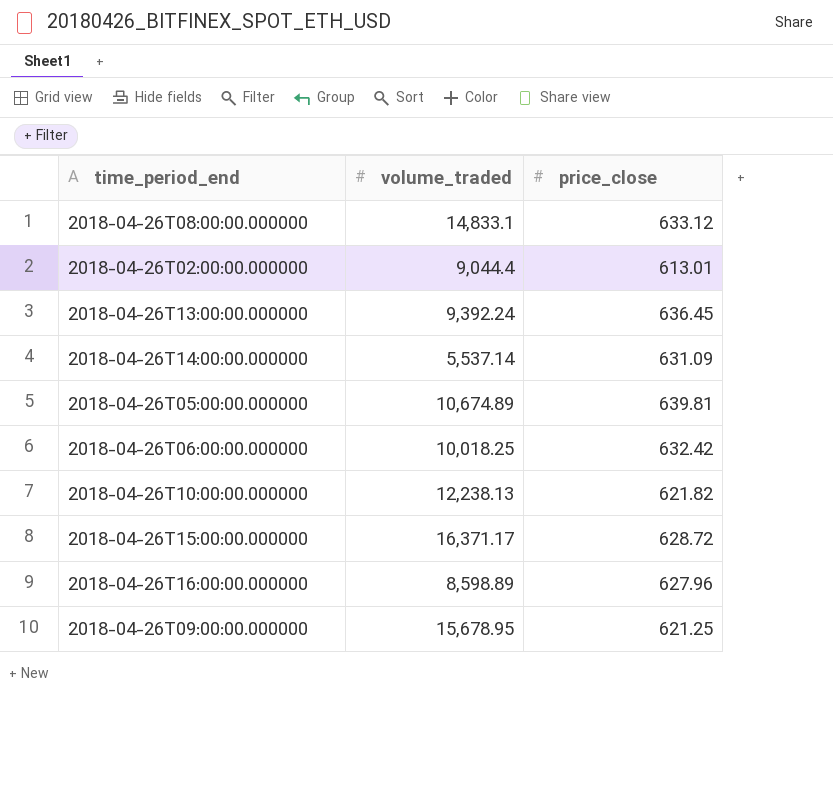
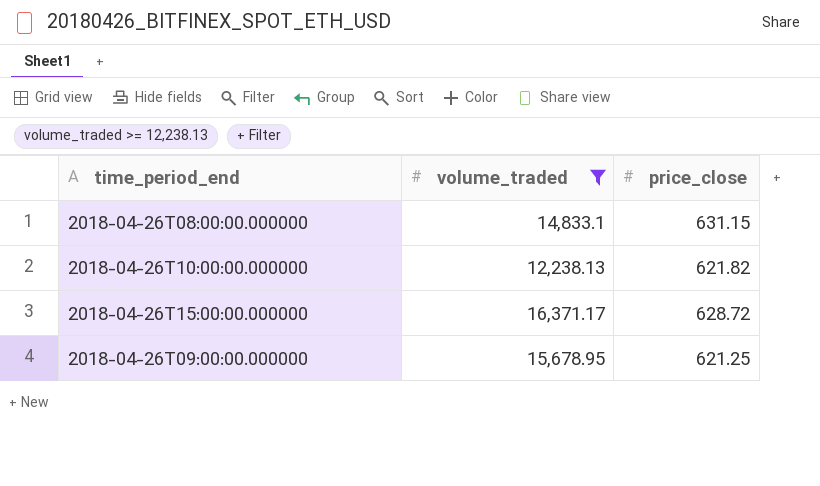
filter: none -> volume_traded >= 12,238.13
2018-04-26T08:00:00.000000 | price_close: 633.12 -> 631.15

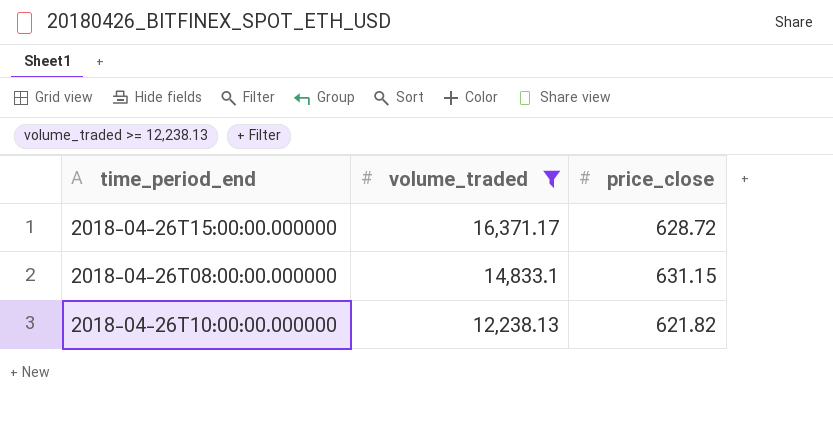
row order: none -> volume_traded descending
row 2018-04-26T09:00:00.000000: 15,678.95 | 621.25 -> none

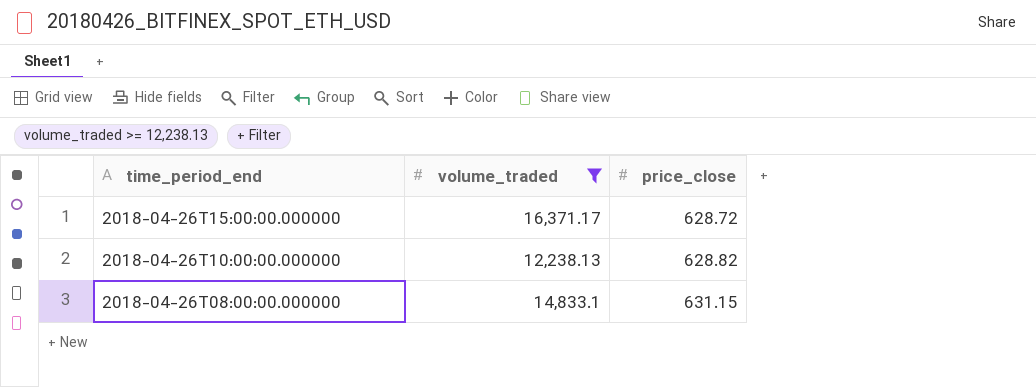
row order: volume_traded descending -> time_period_end descending
2018-04-26T10:00:00.000000 | price_close: 621.82 -> 628.82

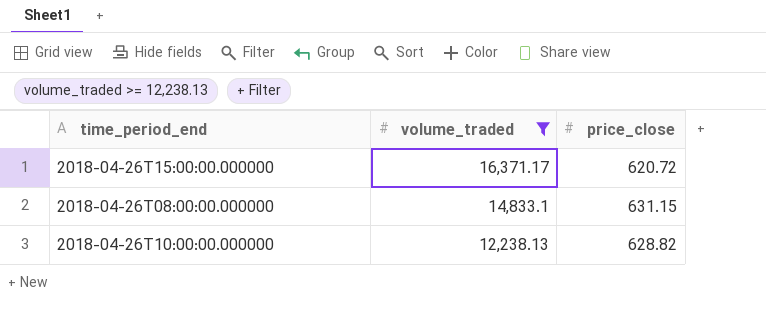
row order: time_period_end descending -> volume_traded descending
2018-04-26T15:00:00.000000 | price_close: 628.72 -> 620.72

